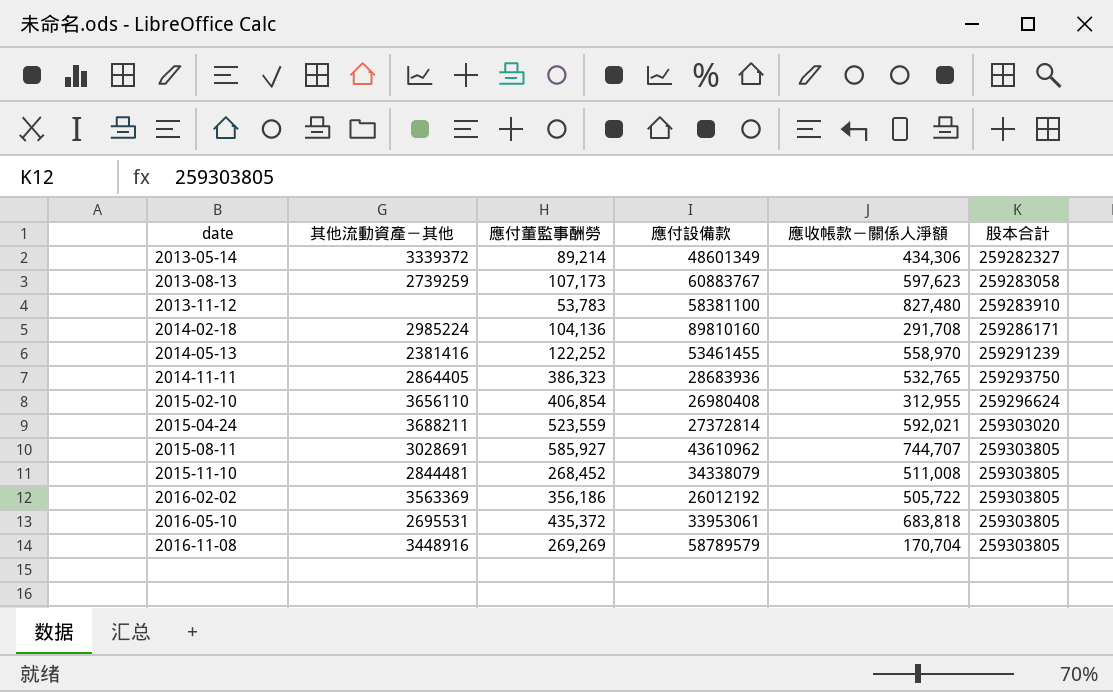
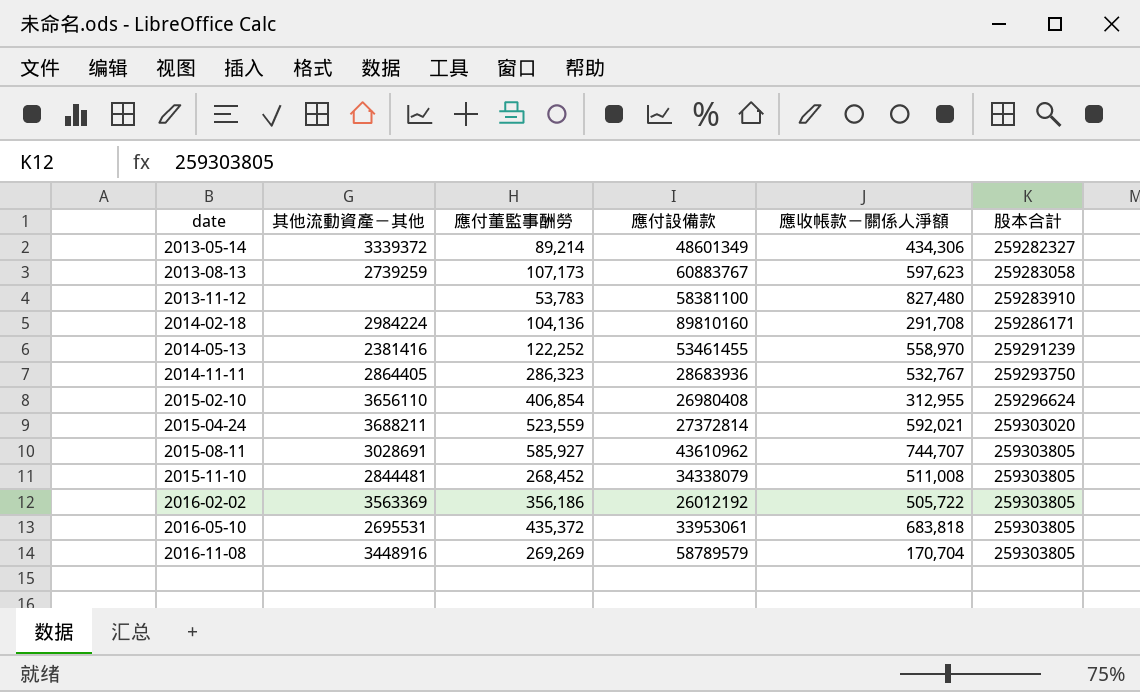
2014-02-18 | 其他流動資產－其他: 2985224 -> 2984224
2014-11-11 | 應付董監事酬勞: 386,323 -> 286,323
2014-11-11 | 應收帳款－關係人淨額: 532,765 -> 532,767

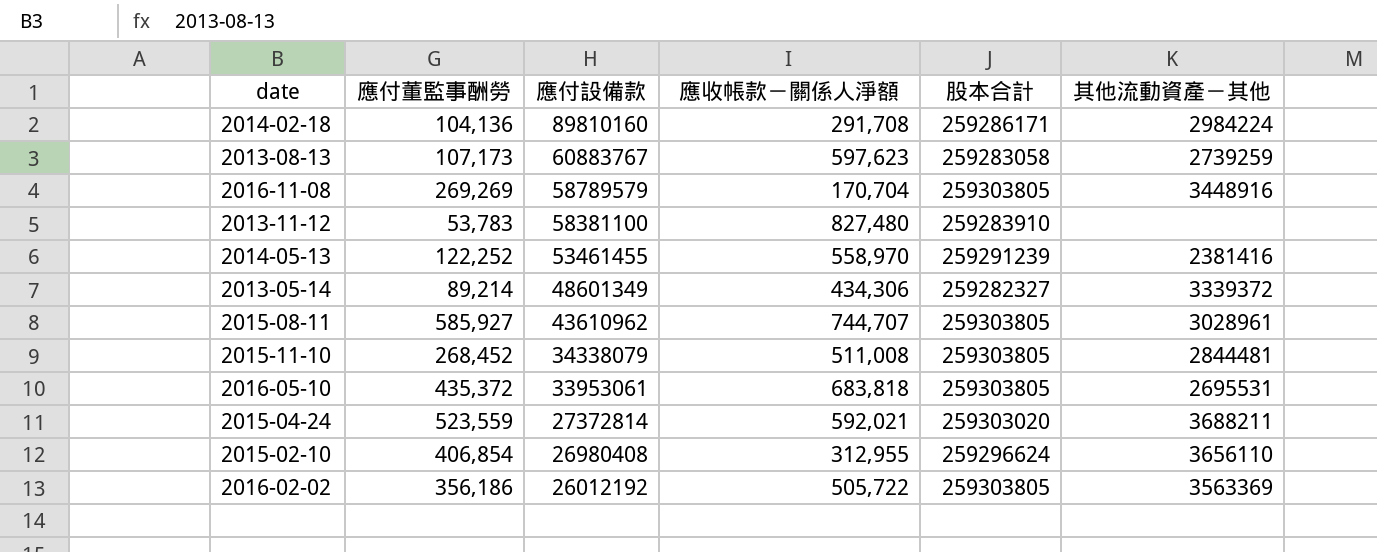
row order: date ascending -> 應付設備款 descending
column 其他流動資產－其他 | position: 2 -> 6
row 2014-11-11: 2864405 | 286,323 | 28683936 | 532,767 | 259293750 -> none
2015-08-11 | 其他流動資產－其他: 3028691 -> 3028961

